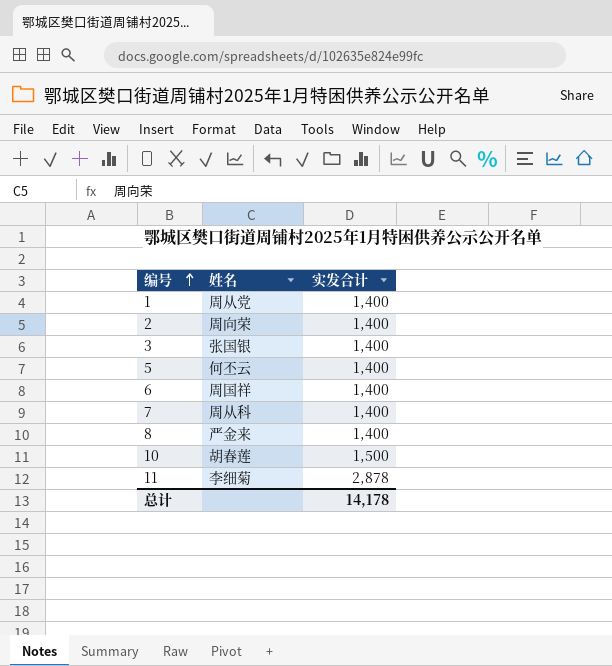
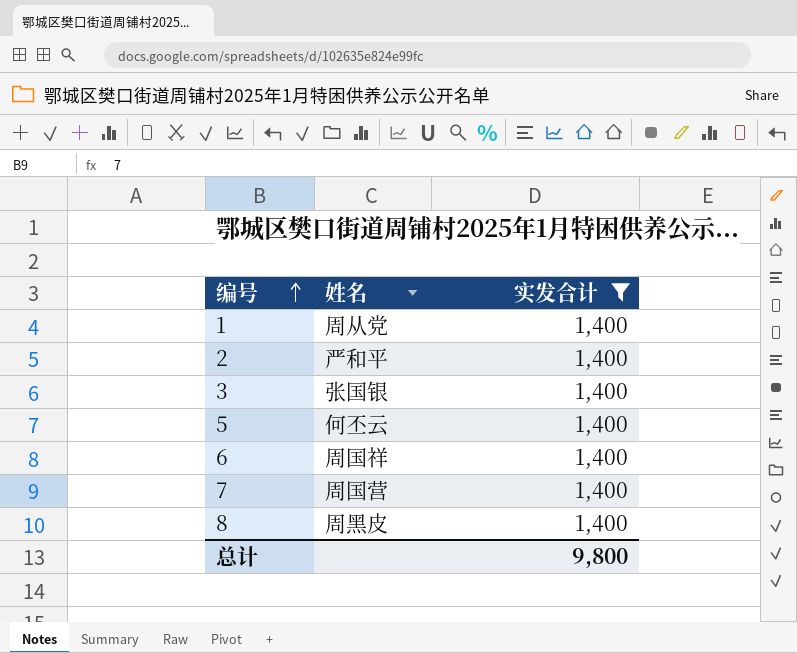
filter: none -> 实发合计 = 1,400
2 | 姓名: 周向荣 -> 严和平
7 | 姓名: 周从科 -> 周国营
8 | 姓名: 严金来 -> 周黑皮
总计 | 实发合计: 14,178 -> 9,800

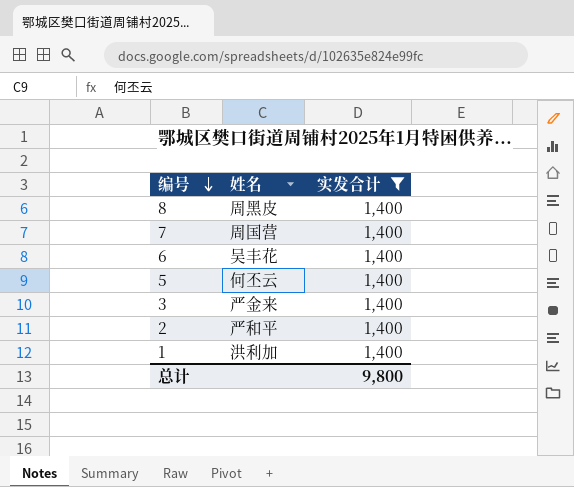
row order: 编号 ascending -> 编号 descending
6 | 姓名: 周国祥 -> 吴丰花
3 | 姓名: 张国银 -> 严金来
1 | 姓名: 周从党 -> 洪利加

